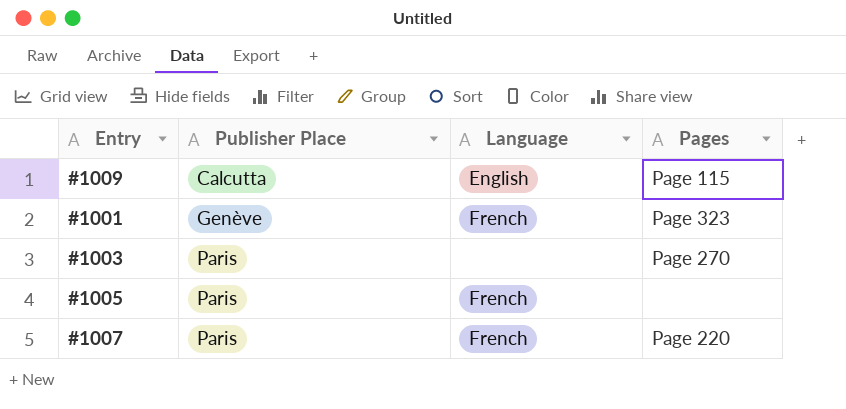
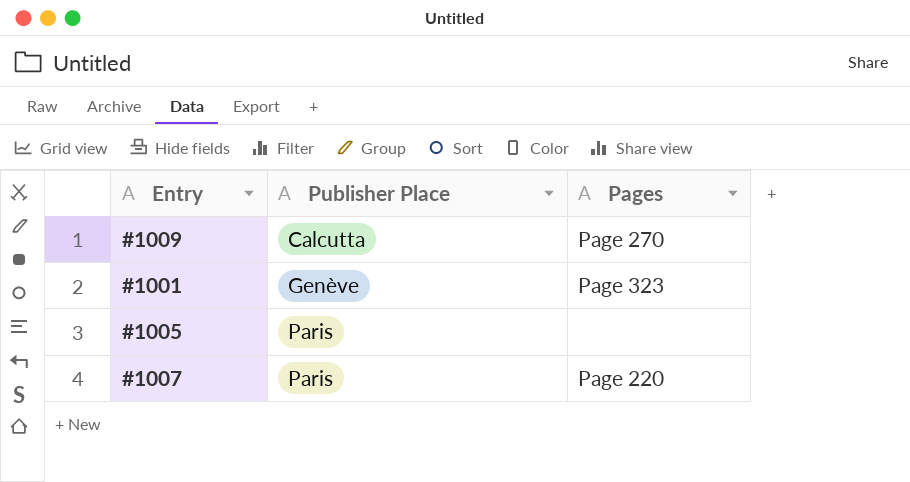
column Language | position: 3 -> none
row #1003: Paris | none | Page 270 -> none
#1009 | Pages: Page 115 -> Page 270

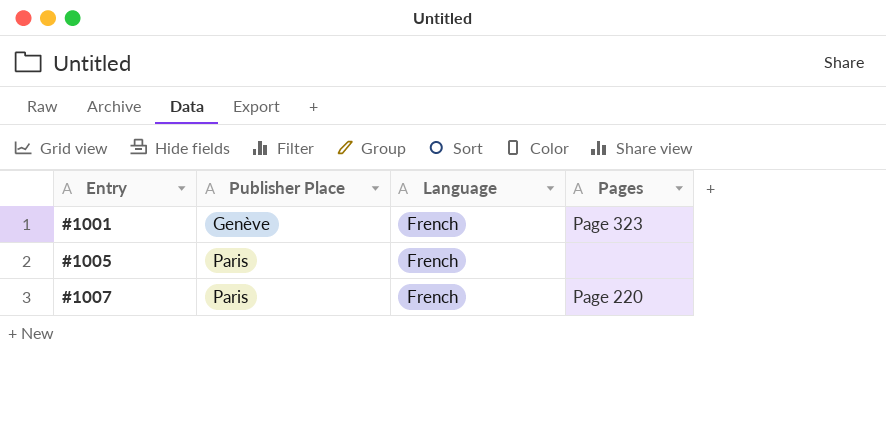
column Language | position: none -> 3
row #1009: Calcutta | Page 270 -> none

